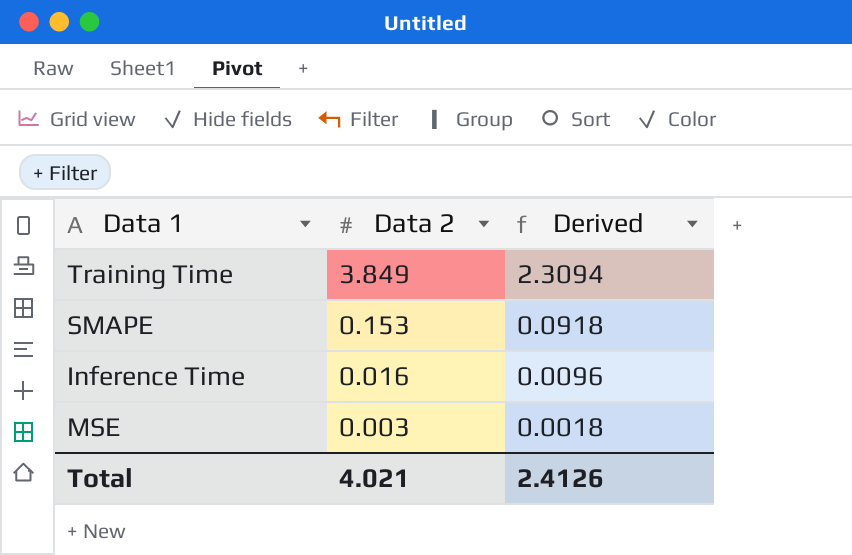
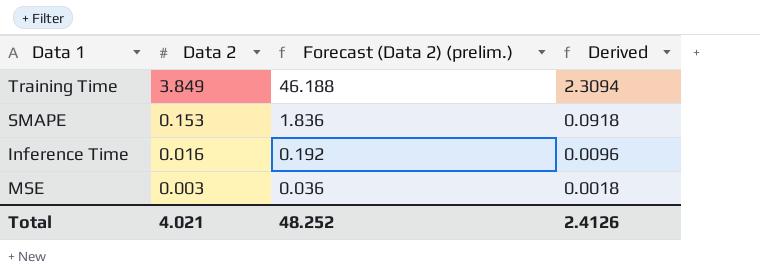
column Forecast (Data 2) (prelim.) | formula: none -> [Data 2] * 12

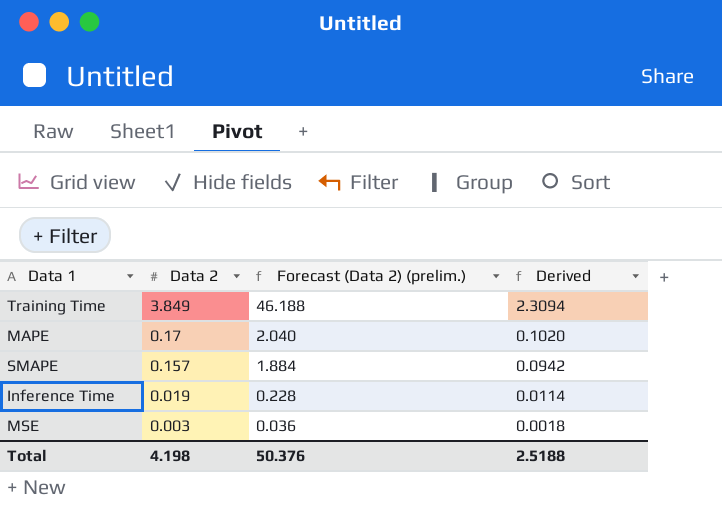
row MAPE: none -> 0.17 | 2.040 | 0.1020
SMAPE | Data 2: 0.153 -> 0.157
SMAPE | Forecast (Data 2) (prelim.): 1.836 -> 1.884
SMAPE | Derived: 0.0918 -> 0.0942
Inference Time | Data 2: 0.016 -> 0.019
Inference Time | Forecast (Data 2) (prelim.): 0.192 -> 0.228
Inference Time | Derived: 0.0096 -> 0.0114
Total | Data 2: 4.021 -> 4.198
Total | Forecast (Data 2) (prelim.): 48.252 -> 50.376
Total | Derived: 2.4126 -> 2.5188

